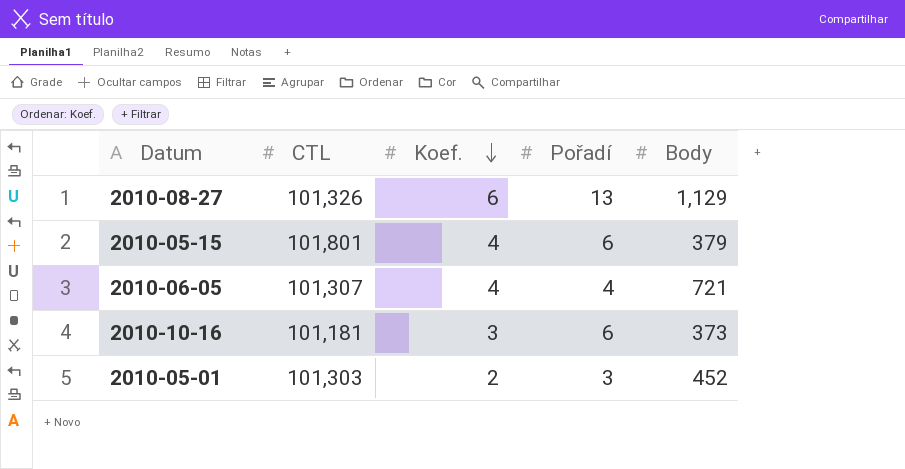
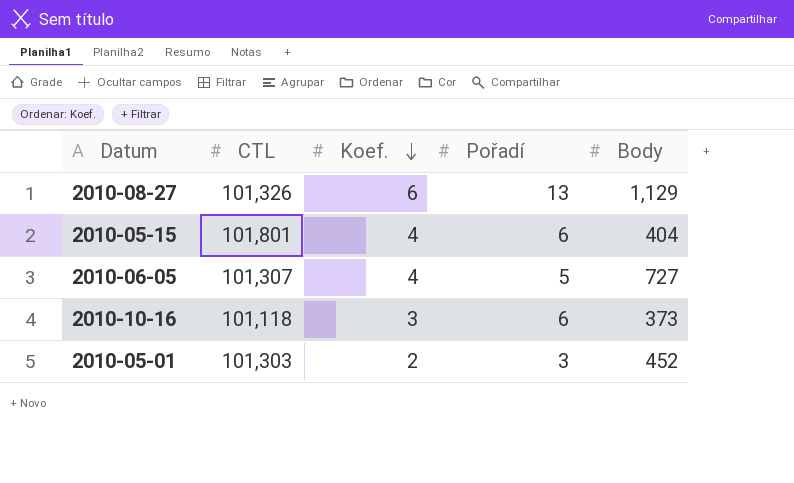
2010-05-15 | Body: 379 -> 404
2010-06-05 | Pořadí: 4 -> 5
2010-06-05 | Body: 721 -> 727
2010-10-16 | CTL: 101,181 -> 101,118

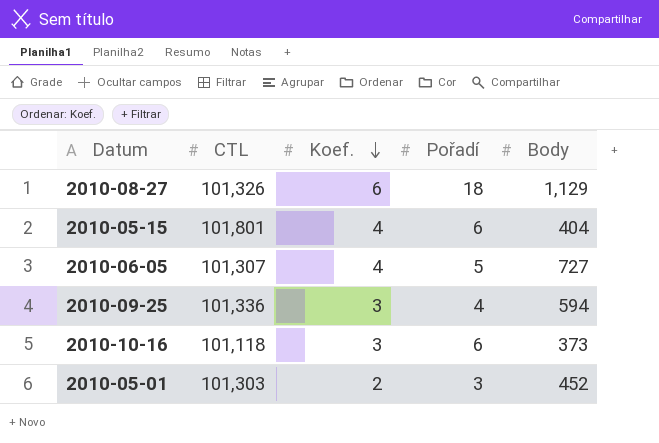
2010-08-27 | Pořadí: 13 -> 18
row 2010-09-25: none -> 101,336 | 3 | 4 | 594

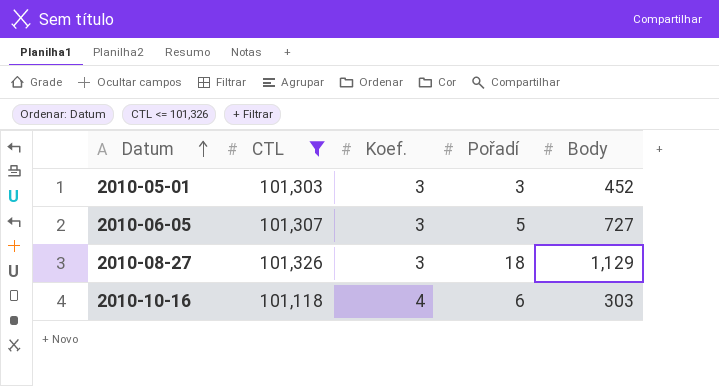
filter: none -> CTL <= 101,326
row order: Koef. descending -> Datum ascending
2010-05-01 | Koef.: 2 -> 3
2010-06-05 | Koef.: 4 -> 3
2010-08-27 | Koef.: 6 -> 3
2010-10-16 | Koef.: 3 -> 4
2010-10-16 | Body: 373 -> 303

